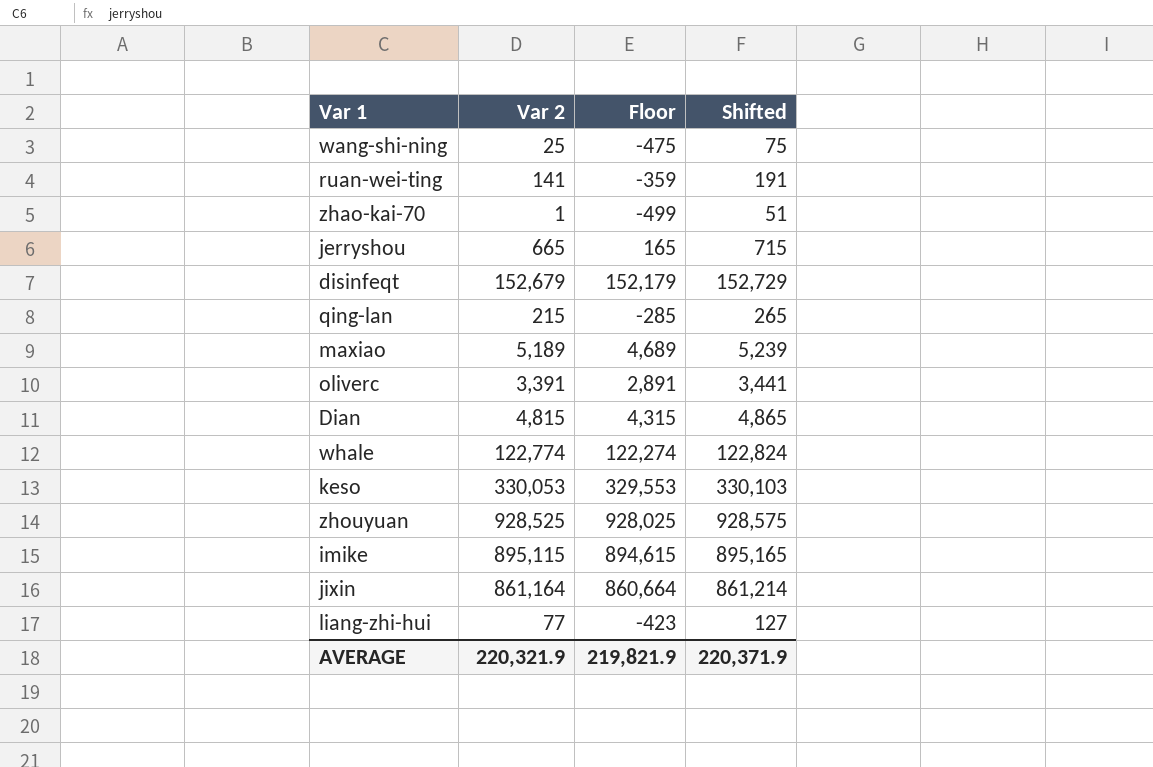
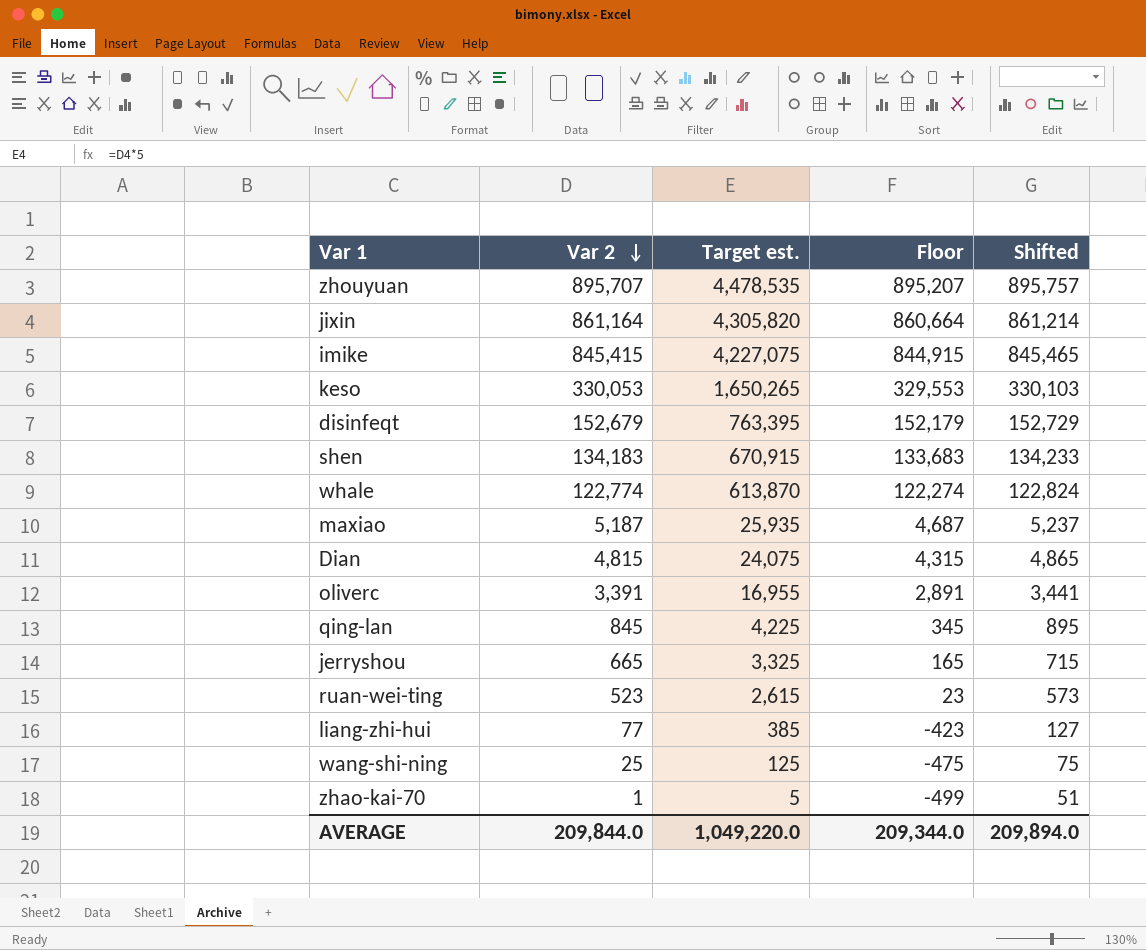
row order: none -> Var 2 descending
column Target est. | formula: none -> [Var 2] * 5
zhouyuan | Var 2: 928,525 -> 895,707
zhouyuan | Floor: 928,025 -> 895,207
zhouyuan | Shifted: 928,575 -> 895,757
imike | Var 2: 895,115 -> 845,415
imike | Floor: 894,615 -> 844,915
imike | Shifted: 895,165 -> 845,465
row shen: none -> 134,183 | 670,915 | 133,683 | 134,233
maxiao | Var 2: 5,189 -> 5,187
maxiao | Floor: 4,689 -> 4,687
maxiao | Shifted: 5,239 -> 5,237
qing-lan | Var 2: 215 -> 845
qing-lan | Floor: -285 -> 345
qing-lan | Shifted: 265 -> 895
ruan-wei-ting | Var 2: 141 -> 523
ruan-wei-ting | Floor: -359 -> 23
ruan-wei-ting | Shifted: 191 -> 573
AVERAGE | Var 2: 220,321.9 -> 209,844.0
AVERAGE | Floor: 219,821.9 -> 209,344.0
AVERAGE | Shifted: 220,371.9 -> 209,894.0

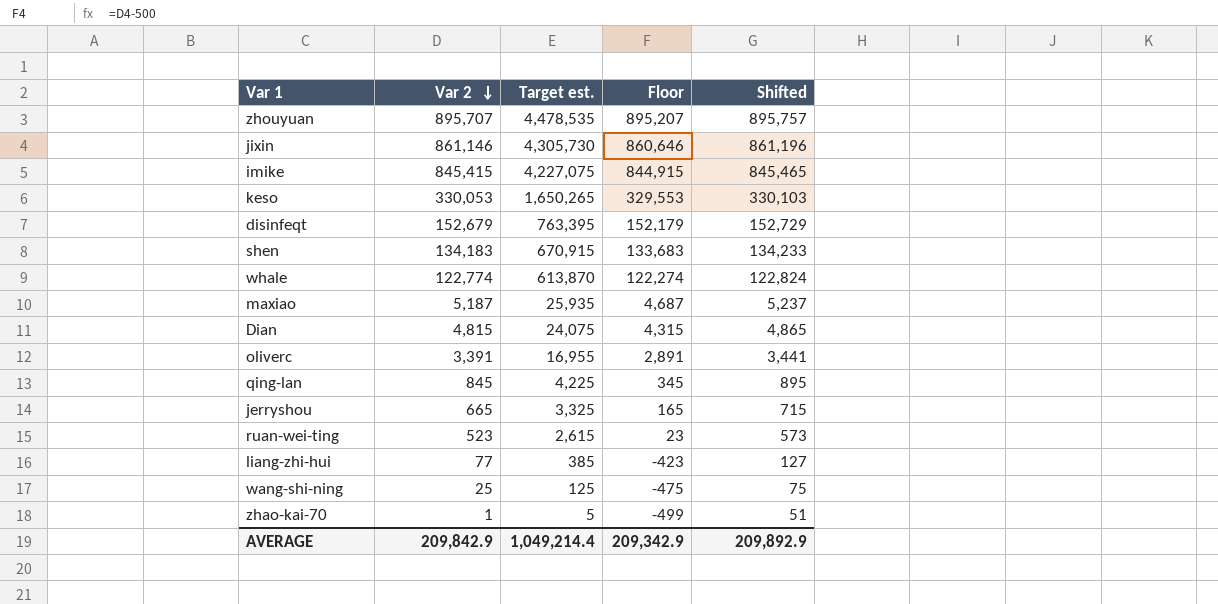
jixin | Var 2: 861,164 -> 861,146
jixin | Target est.: 4,305,820 -> 4,305,730
jixin | Floor: 860,664 -> 860,646
jixin | Shifted: 861,214 -> 861,196
AVERAGE | Var 2: 209,844.0 -> 209,842.9
AVERAGE | Target est.: 1,049,220.0 -> 1,049,214.4
AVERAGE | Floor: 209,344.0 -> 209,342.9
AVERAGE | Shifted: 209,894.0 -> 209,892.9

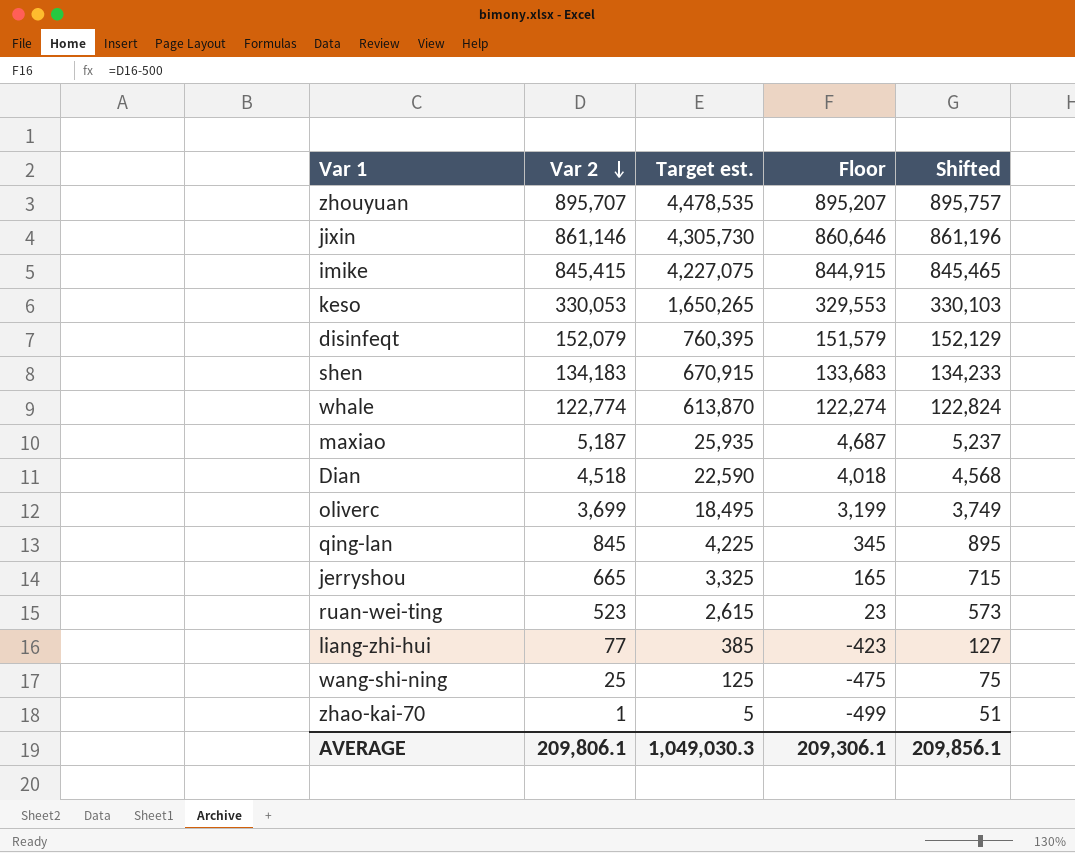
disinfeqt | Var 2: 152,679 -> 152,079
disinfeqt | Target est.: 763,395 -> 760,395
disinfeqt | Floor: 152,179 -> 151,579
disinfeqt | Shifted: 152,729 -> 152,129
Dian | Var 2: 4,815 -> 4,518
Dian | Target est.: 24,075 -> 22,590
Dian | Floor: 4,315 -> 4,018
Dian | Shifted: 4,865 -> 4,568
oliverc | Var 2: 3,391 -> 3,699
oliverc | Target est.: 16,955 -> 18,495
oliverc | Floor: 2,891 -> 3,199
oliverc | Shifted: 3,441 -> 3,749
AVERAGE | Var 2: 209,842.9 -> 209,806.1
AVERAGE | Target est.: 1,049,214.4 -> 1,049,030.3
AVERAGE | Floor: 209,342.9 -> 209,306.1
AVERAGE | Shifted: 209,892.9 -> 209,856.1

